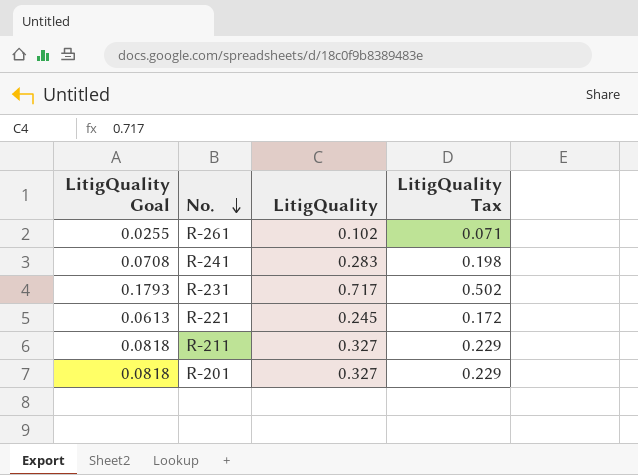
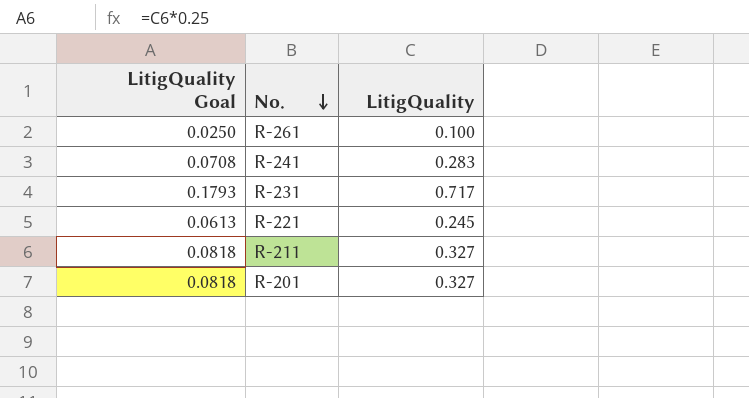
column LitigQuality Tax | formula: [LitigQuality] * 0.7 -> none
R-261 | LitigQuality Goal: 0.0255 -> 0.0250
R-261 | LitigQuality: 0.102 -> 0.100

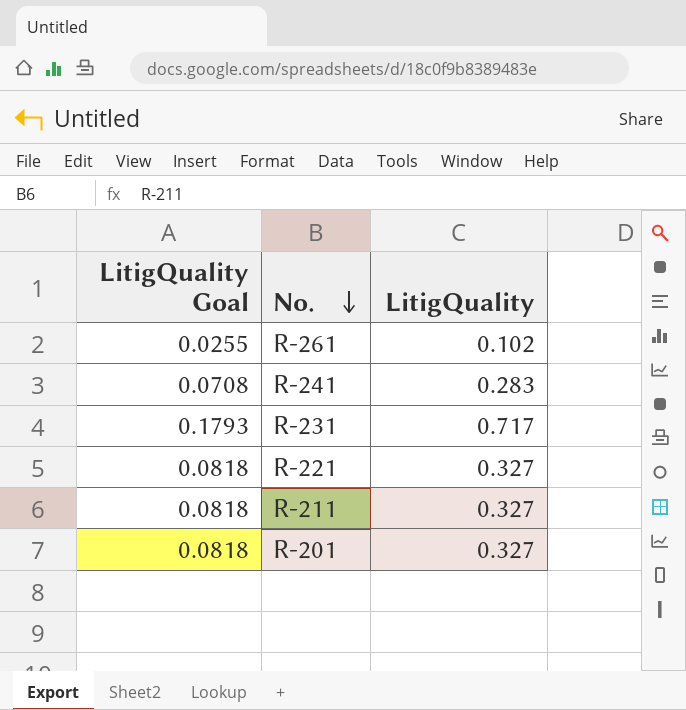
R-261 | LitigQuality Goal: 0.0250 -> 0.0255
R-261 | LitigQuality: 0.100 -> 0.102
R-221 | LitigQuality Goal: 0.0613 -> 0.0818
R-221 | LitigQuality: 0.245 -> 0.327

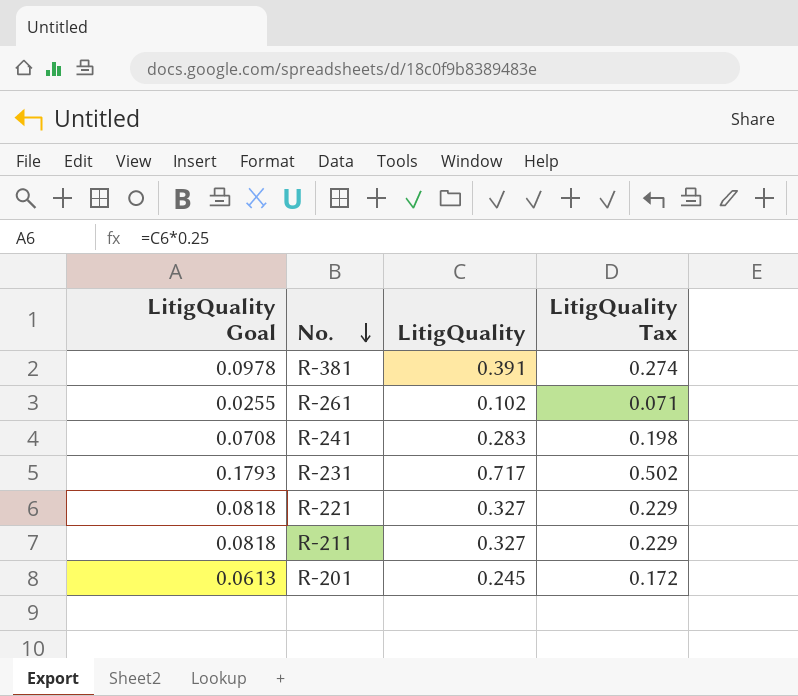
column LitigQuality Tax | formula: none -> [LitigQuality] * 0.7
row R-381: none -> 0.0978 | 0.391 | 0.274
R-201 | LitigQuality Goal: 0.0818 -> 0.0613
R-201 | LitigQuality: 0.327 -> 0.245

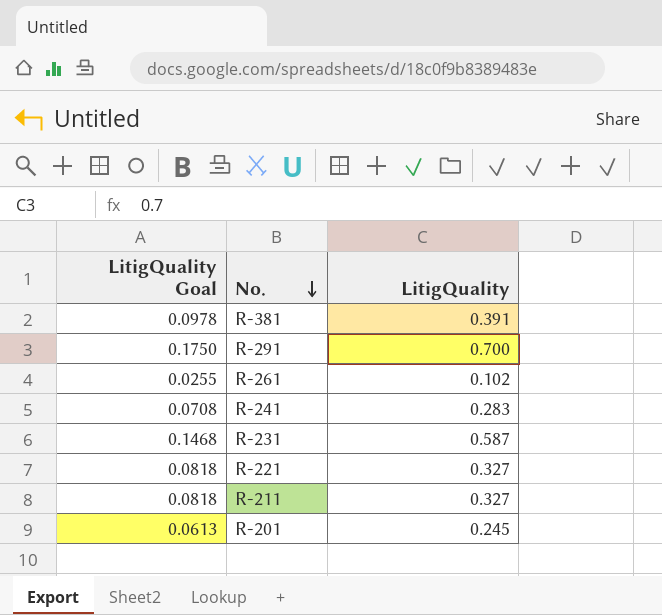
column LitigQuality Tax | formula: [LitigQuality] * 0.7 -> none
row R-291: none -> 0.1750 | 0.700
R-231 | LitigQuality Goal: 0.1793 -> 0.1468
R-231 | LitigQuality: 0.717 -> 0.587

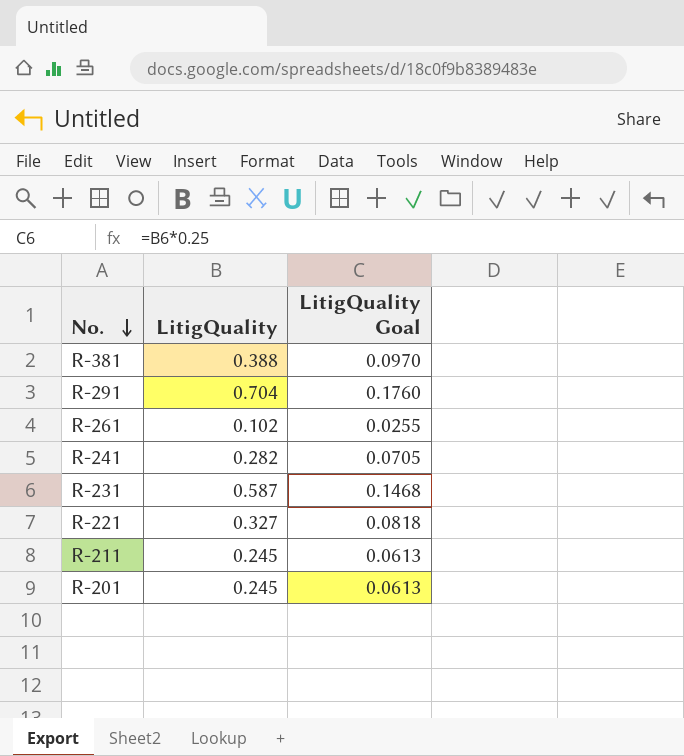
column LitigQuality Goal | position: 1 -> 3
R-381 | LitigQuality: 0.391 -> 0.388
R-381 | LitigQuality Goal: 0.0978 -> 0.0970
R-291 | LitigQuality: 0.700 -> 0.704
R-291 | LitigQuality Goal: 0.1750 -> 0.1760
R-241 | LitigQuality: 0.283 -> 0.282
R-241 | LitigQuality Goal: 0.0708 -> 0.0705
R-211 | LitigQuality: 0.327 -> 0.245
R-211 | LitigQuality Goal: 0.0818 -> 0.0613

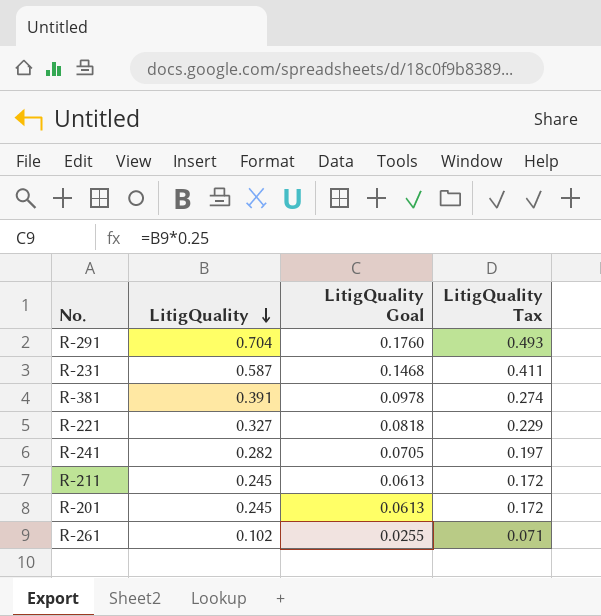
row order: No. descending -> LitigQuality descending
column LitigQuality Tax | formula: none -> [LitigQuality] * 0.7
R-381 | LitigQuality: 0.388 -> 0.391
R-381 | LitigQuality Goal: 0.0970 -> 0.0978

